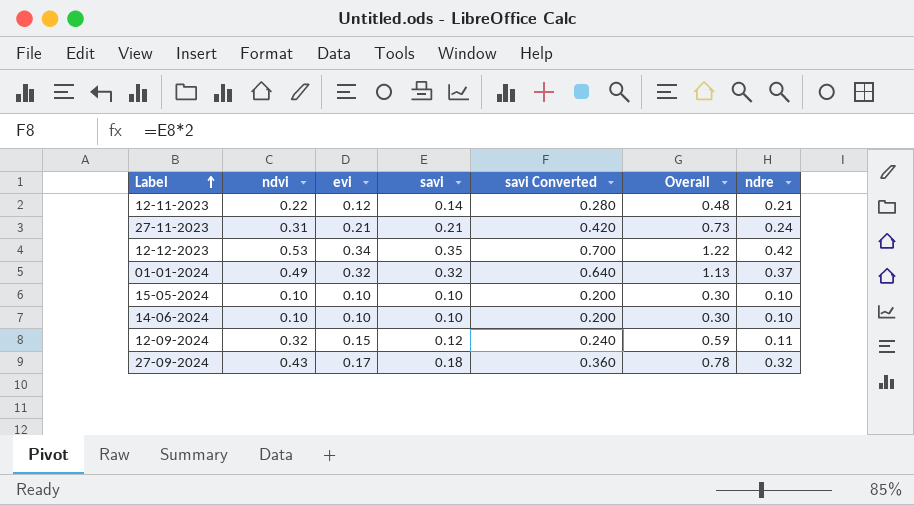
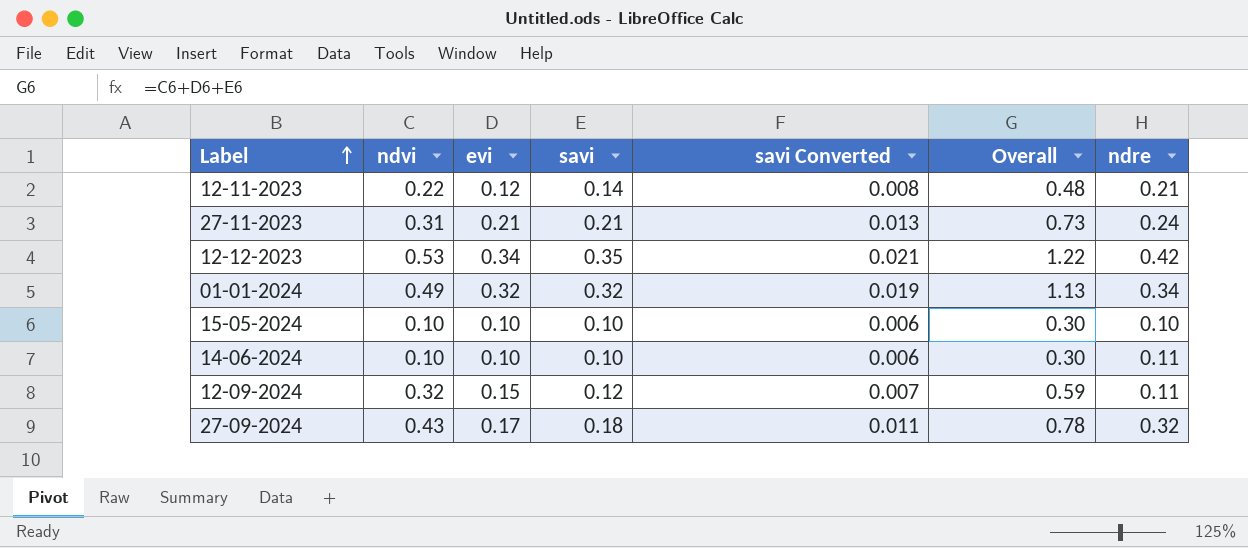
column savi Converted | formula: [savi] * 2 -> [savi] * 0.06
01-01-2024 | ndre: 0.37 -> 0.34
14-06-2024 | ndre: 0.10 -> 0.11

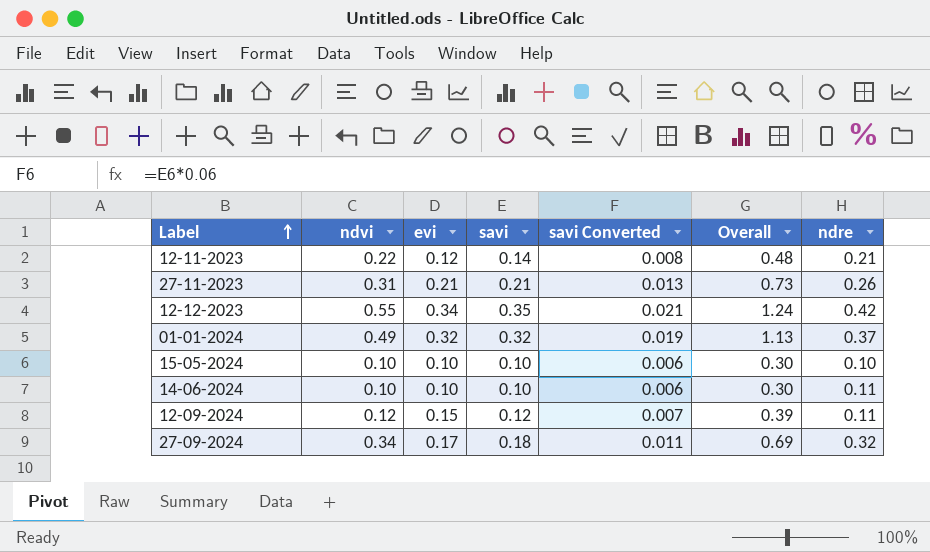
27-11-2023 | ndre: 0.24 -> 0.26
12-12-2023 | ndvi: 0.53 -> 0.55
12-12-2023 | Overall: 1.22 -> 1.24
01-01-2024 | ndre: 0.34 -> 0.37
12-09-2024 | ndvi: 0.32 -> 0.12
12-09-2024 | Overall: 0.59 -> 0.39
27-09-2024 | ndvi: 0.43 -> 0.34
27-09-2024 | Overall: 0.78 -> 0.69

